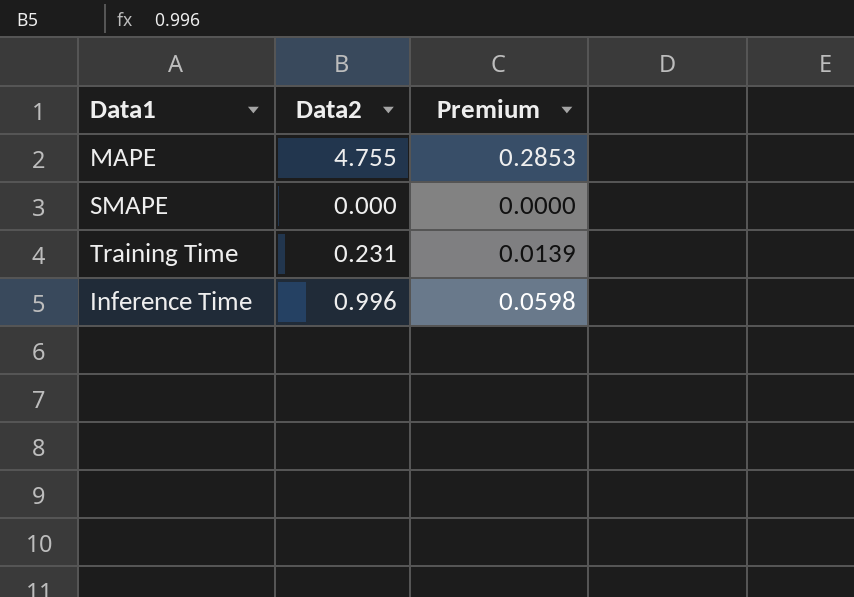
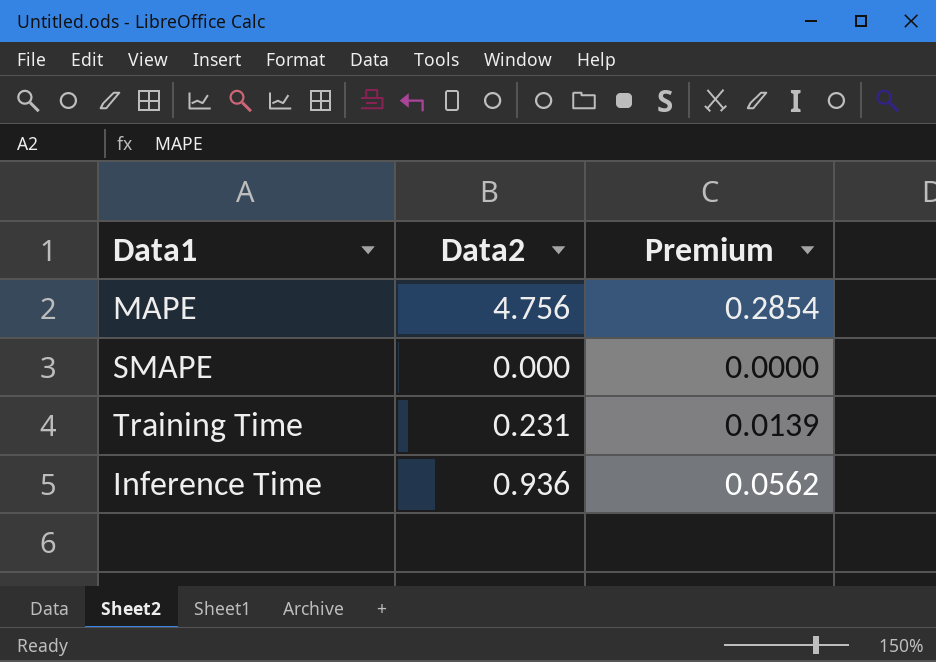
MAPE | Data2: 4.755 -> 4.756
MAPE | Premium: 0.2853 -> 0.2854
Inference Time | Data2: 0.996 -> 0.936
Inference Time | Premium: 0.0598 -> 0.0562

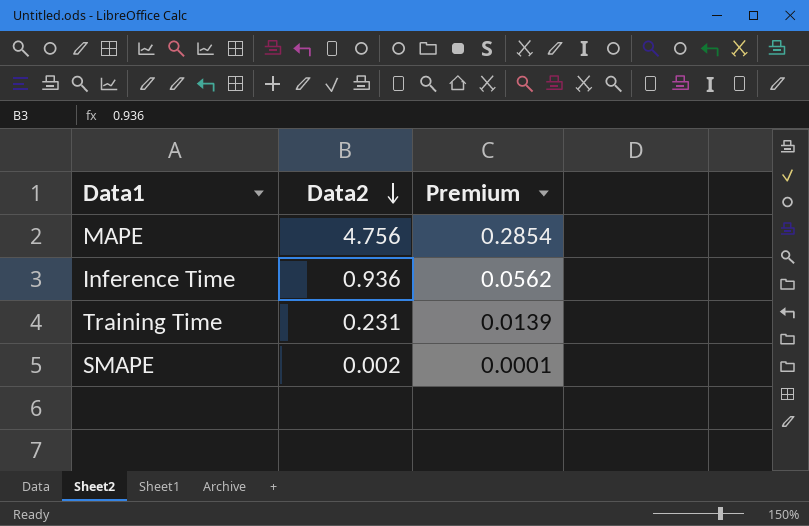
row order: none -> Data2 descending
SMAPE | Data2: 0.000 -> 0.002
SMAPE | Premium: 0.0000 -> 0.0001

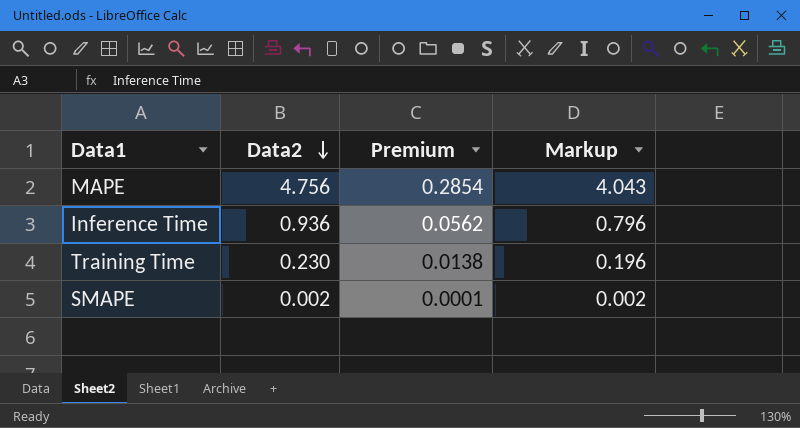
column Markup | formula: none -> [Data2] * 0.85
Training Time | Data2: 0.231 -> 0.230
Training Time | Premium: 0.0139 -> 0.0138

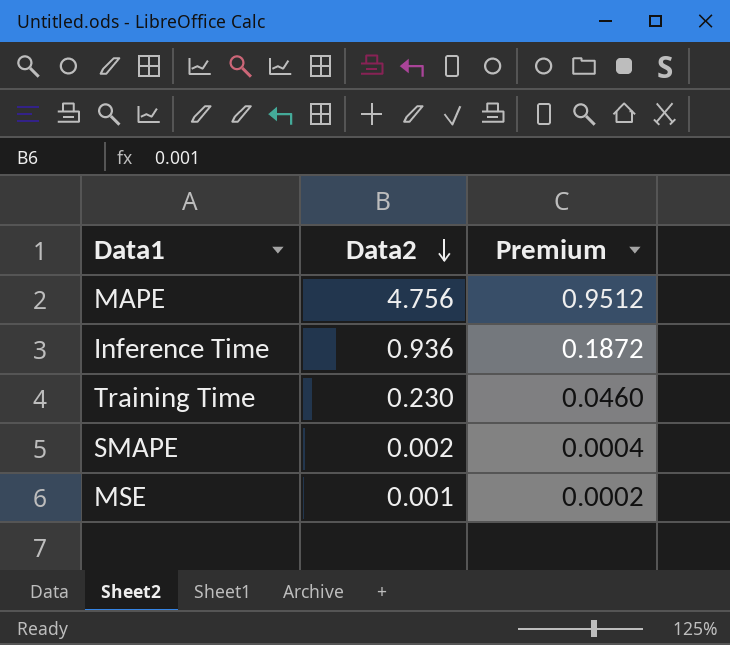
column Markup | formula: [Data2] * 0.85 -> none
column Premium | formula: [Data2] * 0.06 -> [Data2] * 0.2
row MSE: none -> 0.001 | 0.0002

